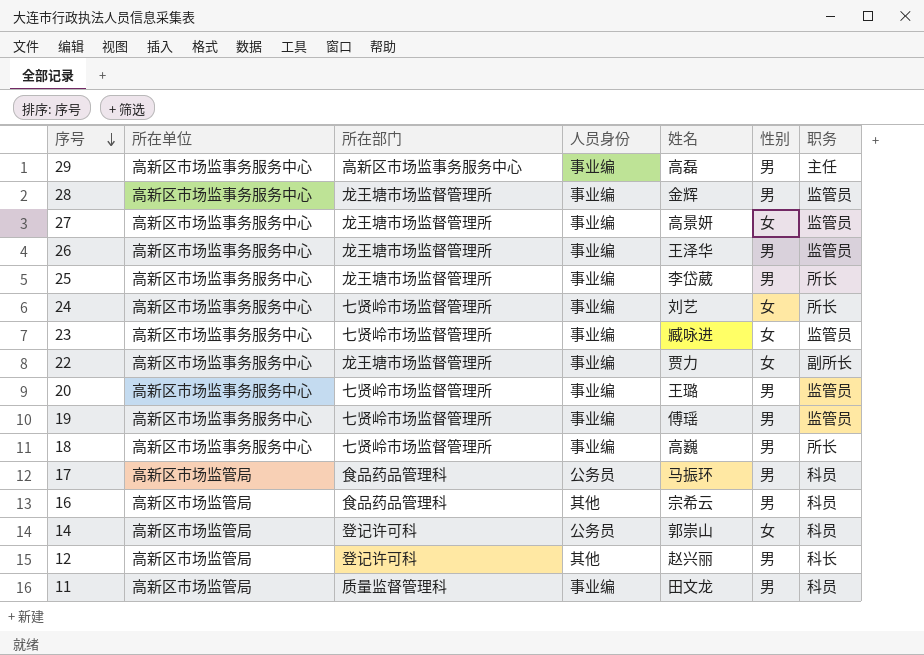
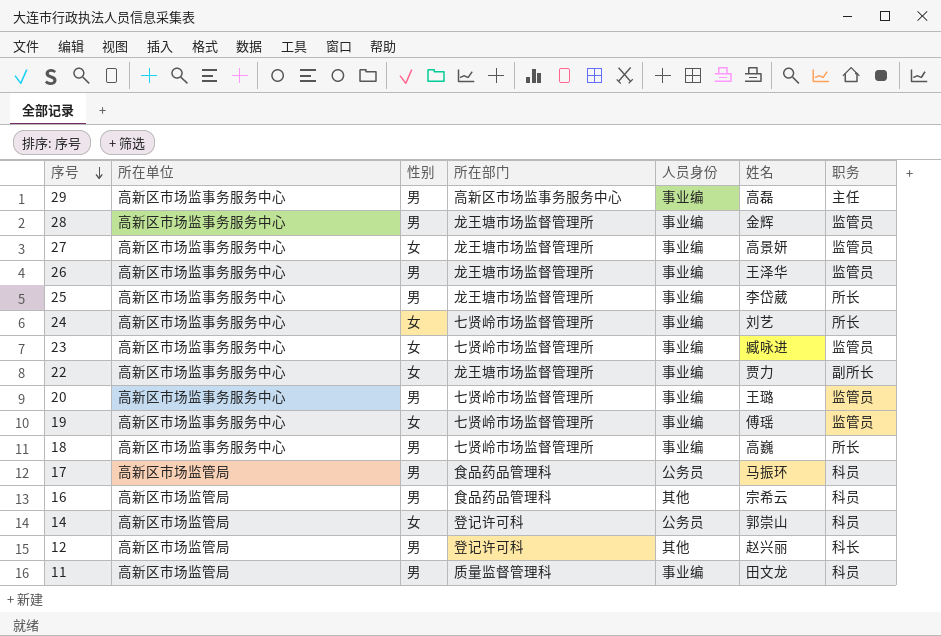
column 性别 | position: 6 -> 3
19 | 性别: 男 -> 女

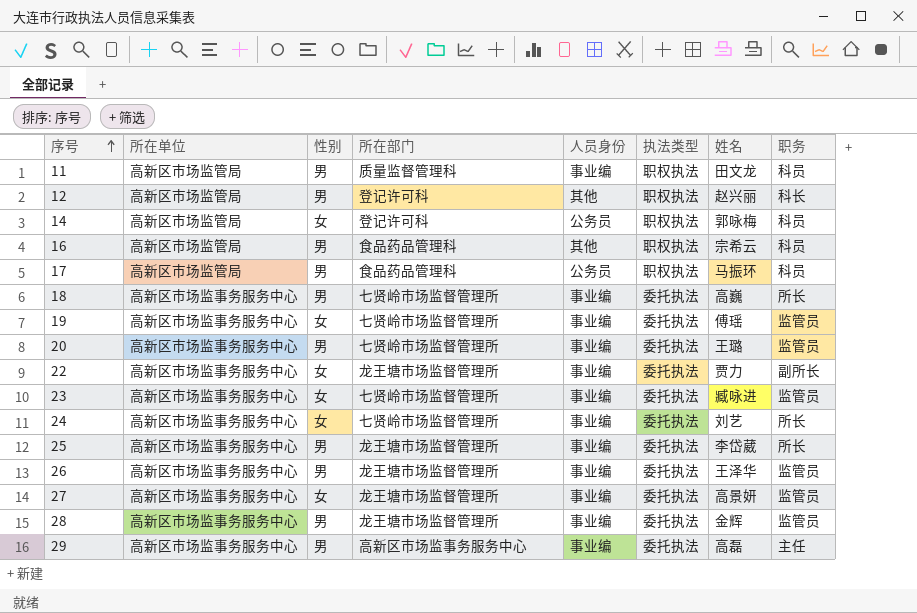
row order: 序号 descending -> 序号 ascending
column 执法类型 | position: none -> 6
14 | 姓名: 郭崇山 -> 郭咏梅

